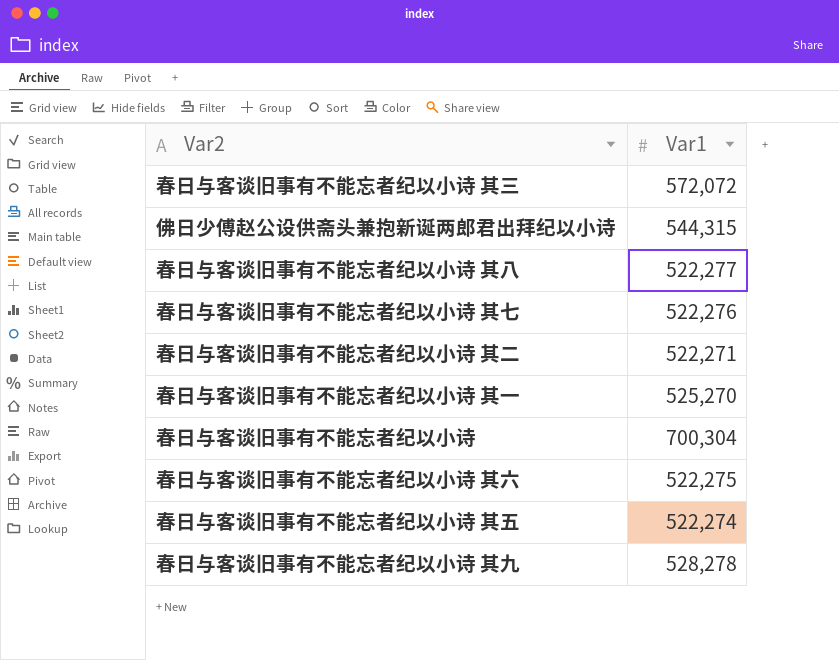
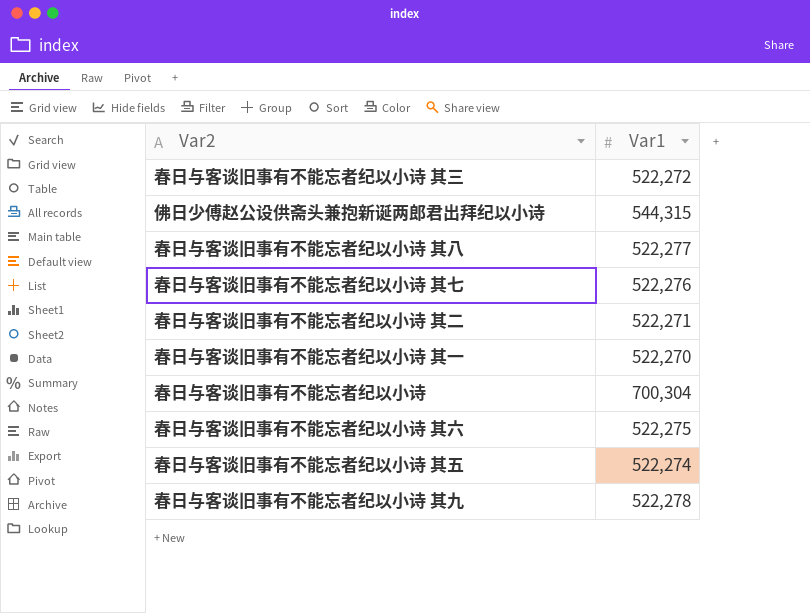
春日与客谈旧事有不能忘者纪以小诗 其三 | Var1: 572,072 -> 522,272
春日与客谈旧事有不能忘者纪以小诗 其一 | Var1: 525,270 -> 522,270
春日与客谈旧事有不能忘者纪以小诗 其九 | Var1: 528,278 -> 522,278

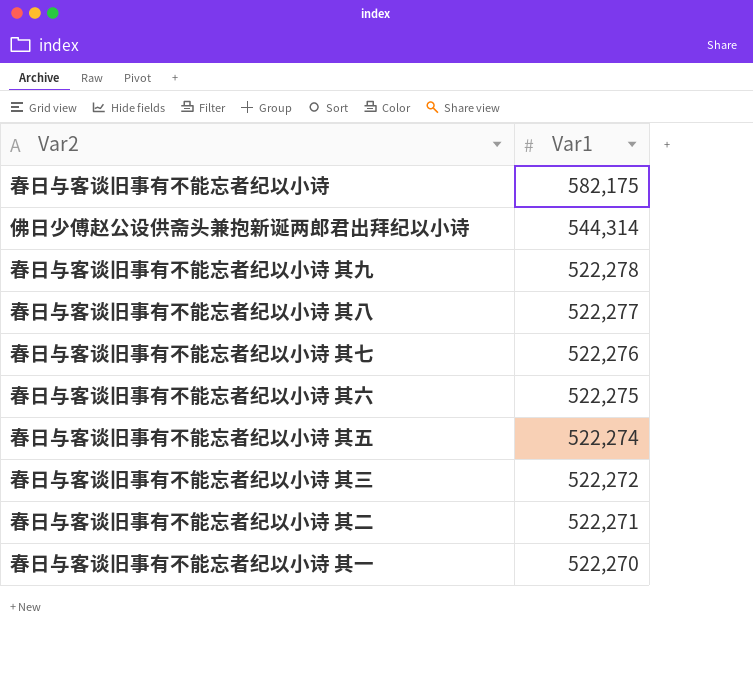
row order: none -> Var1 descending
春日与客谈旧事有不能忘者纪以小诗 | Var1: 700,304 -> 582,175
佛日少傅赵公设供斋头兼抱新诞两郎君出拜纪以小诗 | Var1: 544,315 -> 544,314

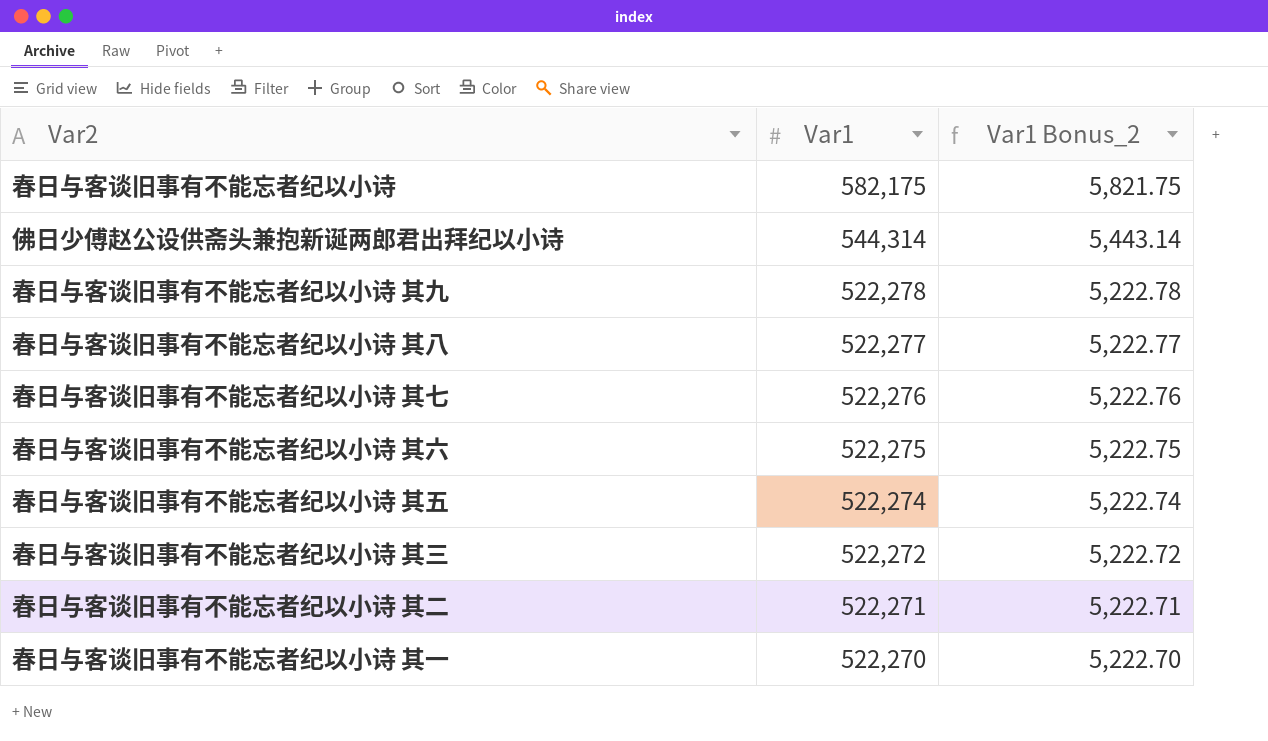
column Var1 Bonus_2 | formula: none -> [Var1] * 0.01

